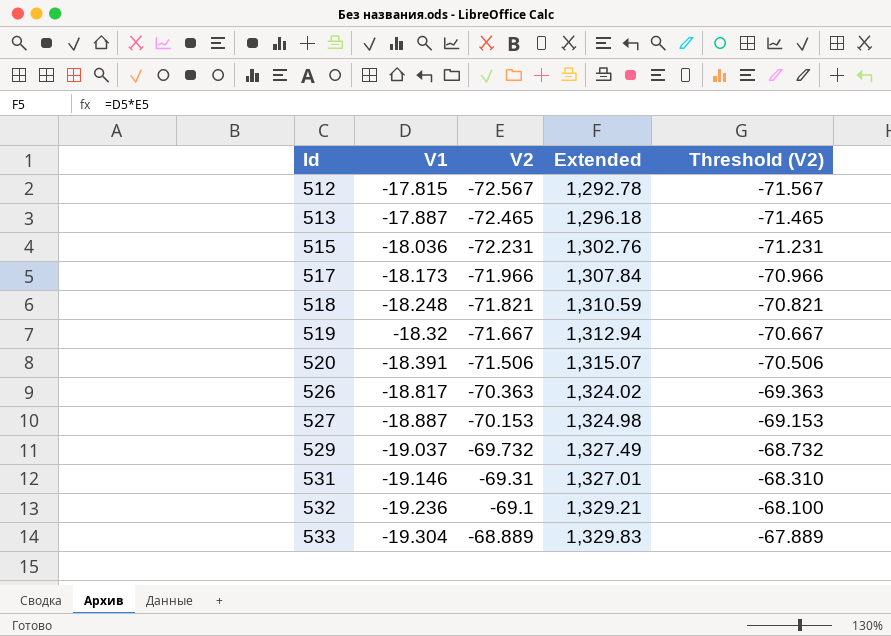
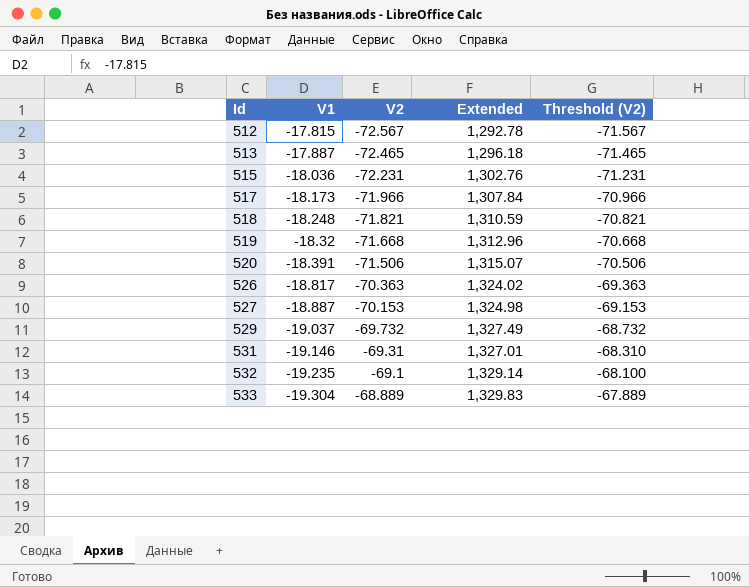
519 | V2: -71.667 -> -71.668
519 | Extended: 1,312.94 -> 1,312.96
519 | Threshold (V2): -70.667 -> -70.668
532 | V1: -19.236 -> -19.235
532 | Extended: 1,329.21 -> 1,329.14

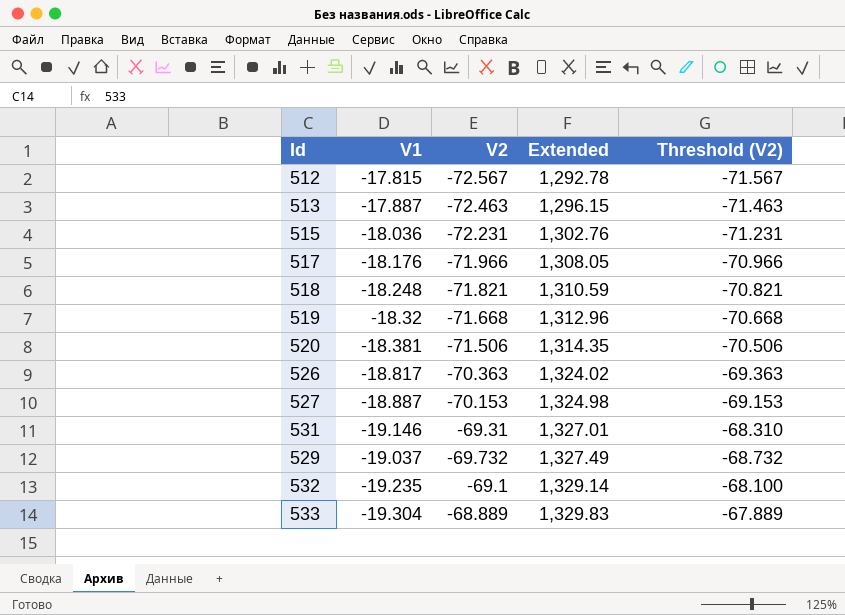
row order: Id ascending -> Extended ascending
513 | V2: -72.465 -> -72.463
513 | Extended: 1,296.18 -> 1,296.15
513 | Threshold (V2): -71.465 -> -71.463
517 | V1: -18.173 -> -18.176
517 | Extended: 1,307.84 -> 1,308.05
520 | V1: -18.391 -> -18.381
520 | Extended: 1,315.07 -> 1,314.35

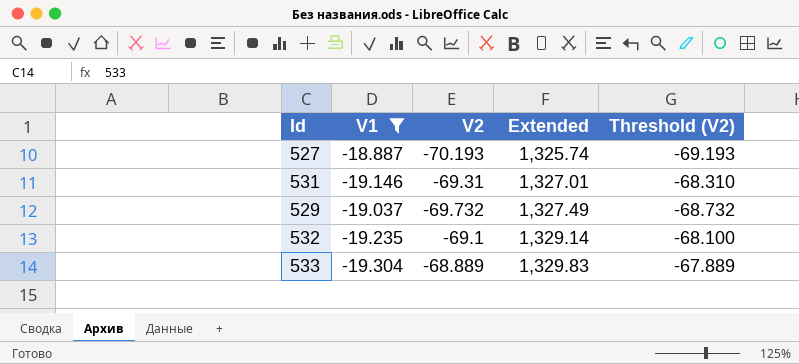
filter: none -> V1 <= -18.887
527 | V2: -70.153 -> -70.193
527 | Extended: 1,324.98 -> 1,325.74
527 | Threshold (V2): -69.153 -> -69.193

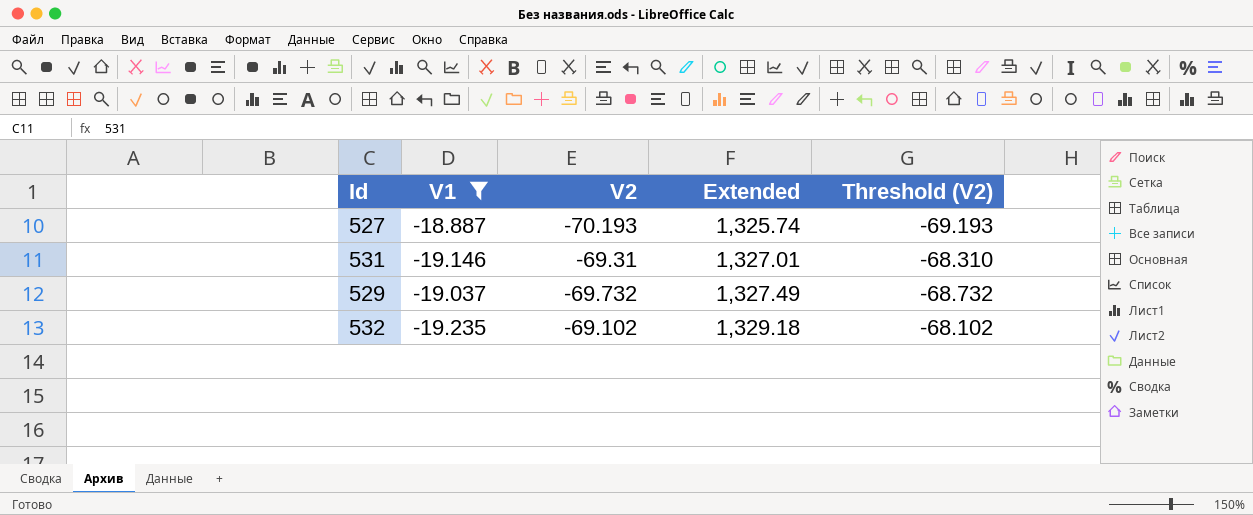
row 533: -19.304 | -68.889 | 1,329.83 | -67.889 -> none
532 | V2: -69.1 -> -69.102
532 | Extended: 1,329.14 -> 1,329.18
532 | Threshold (V2): -68.100 -> -68.102

